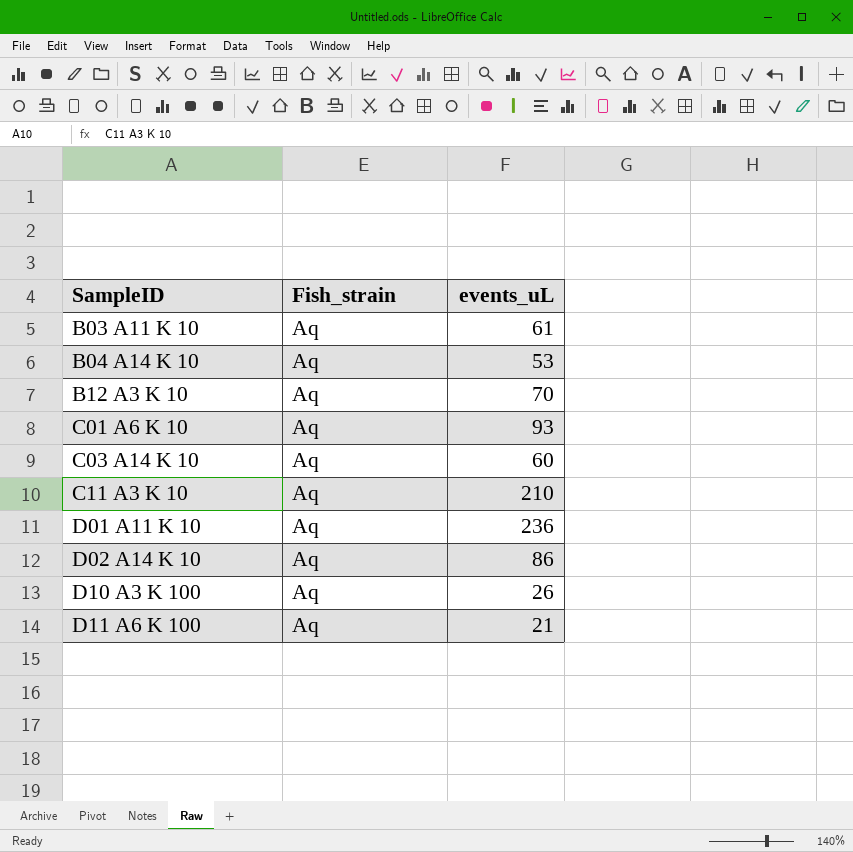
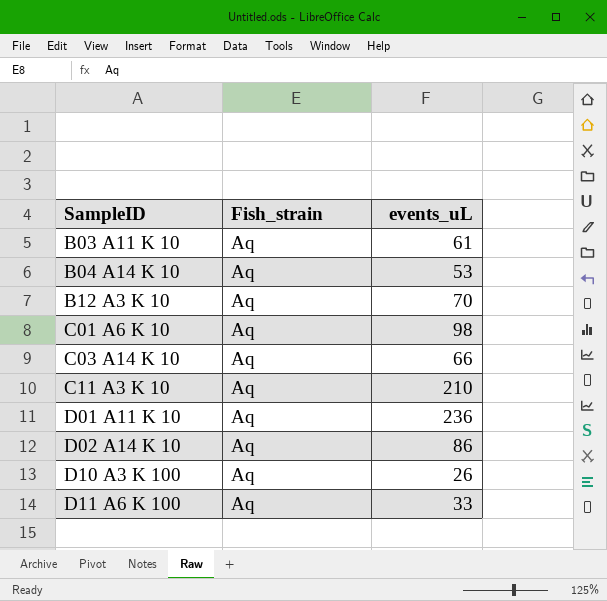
C01 A6 K 10 | events_uL: 93 -> 98
C03 A14 K 10 | events_uL: 60 -> 66
D11 A6 K 100 | events_uL: 21 -> 33

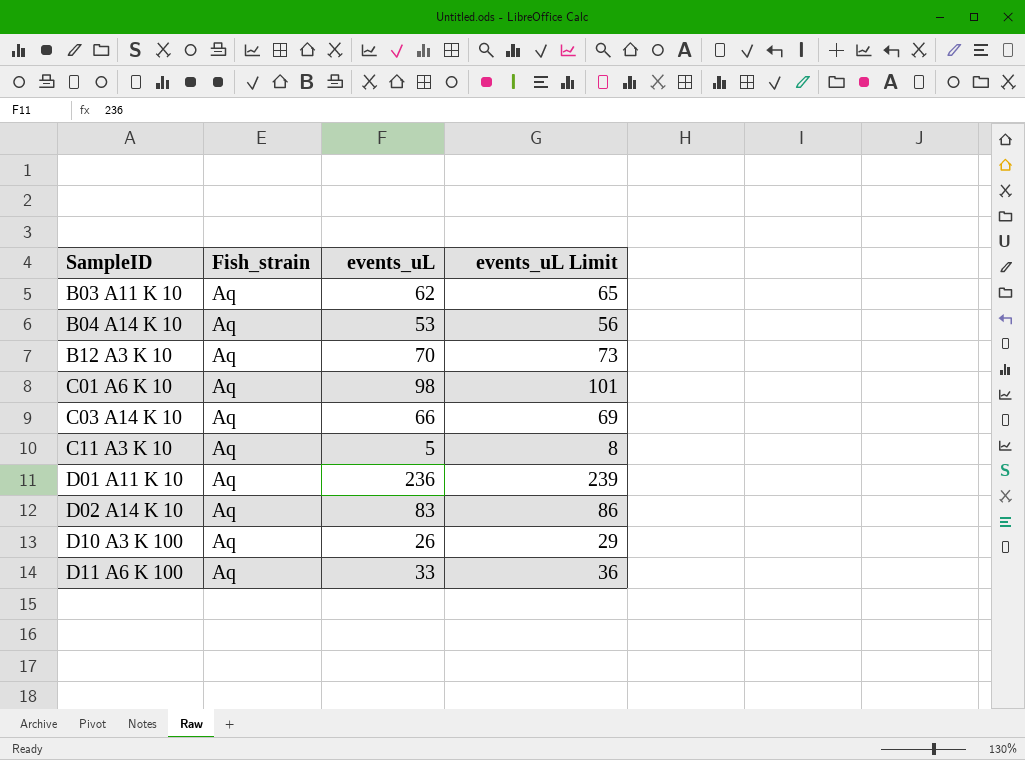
column events_uL Limit | formula: none -> [events_uL] + 3
B03 A11 K 10 | events_uL: 61 -> 62
C11 A3 K 10 | events_uL: 210 -> 5
D02 A14 K 10 | events_uL: 86 -> 83

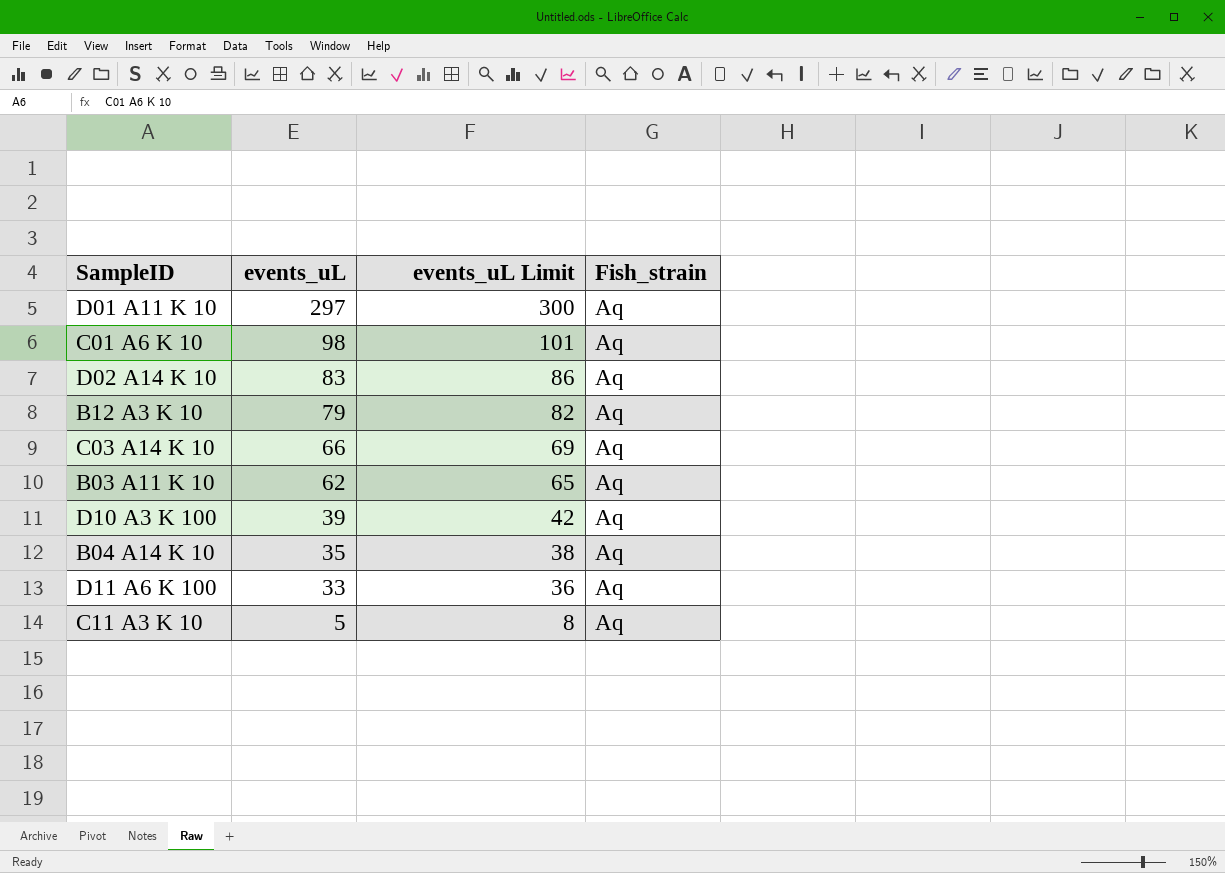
row order: SampleID ascending -> events_uL descending
column Fish_strain | position: 2 -> 4
D01 A11 K 10 | events_uL: 236 -> 297
D01 A11 K 10 | events_uL Limit: 239 -> 300
B12 A3 K 10 | events_uL: 70 -> 79
B12 A3 K 10 | events_uL Limit: 73 -> 82
D10 A3 K 100 | events_uL: 26 -> 39
D10 A3 K 100 | events_uL Limit: 29 -> 42
B04 A14 K 10 | events_uL: 53 -> 35
B04 A14 K 10 | events_uL Limit: 56 -> 38

